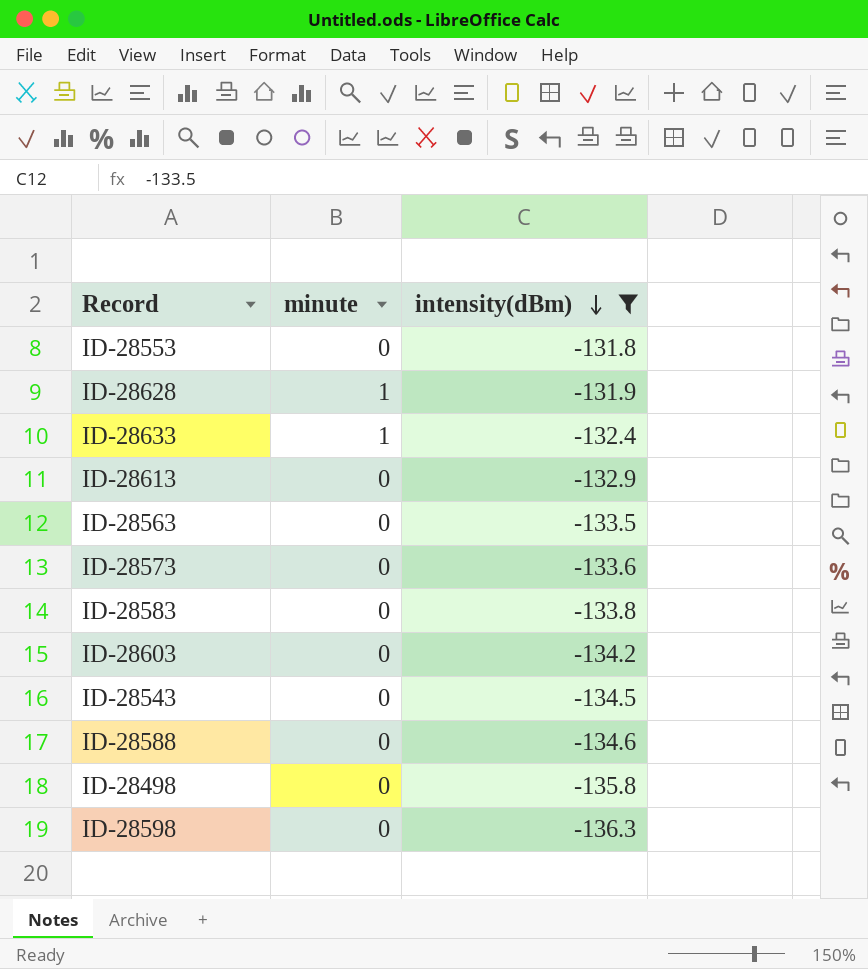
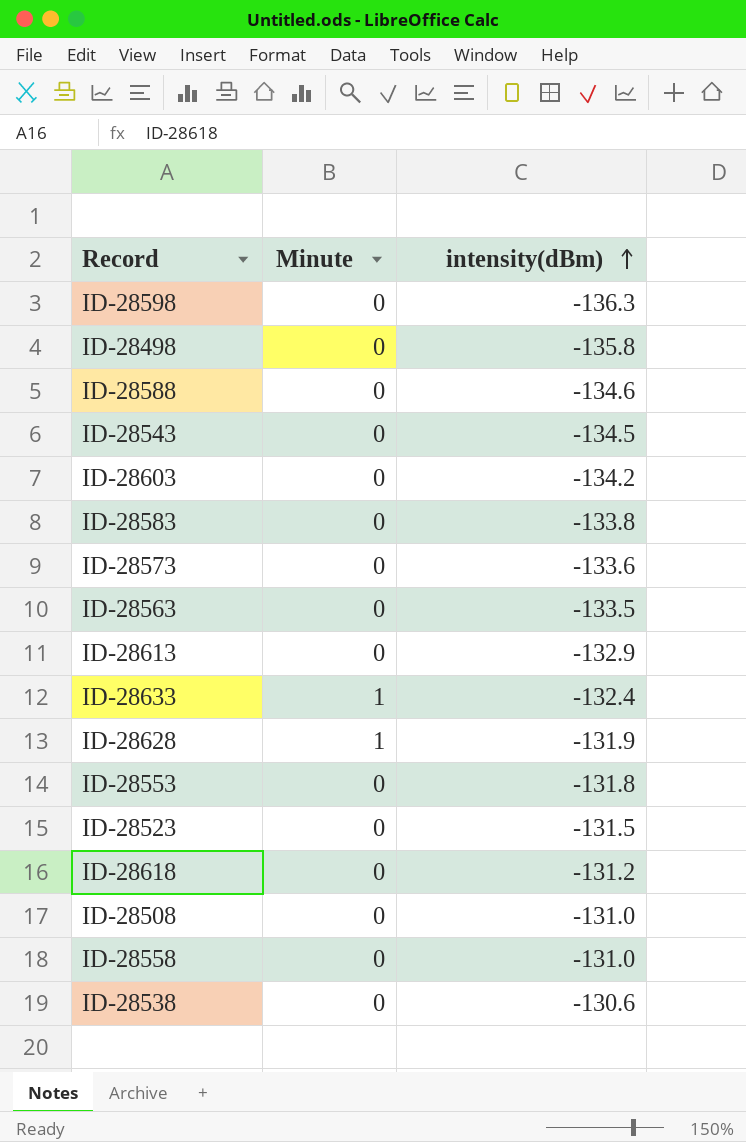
filter: intensity(dBm) <= -131.8 -> none
row order: intensity(dBm) descending -> intensity(dBm) ascending
column name: minute -> Minute

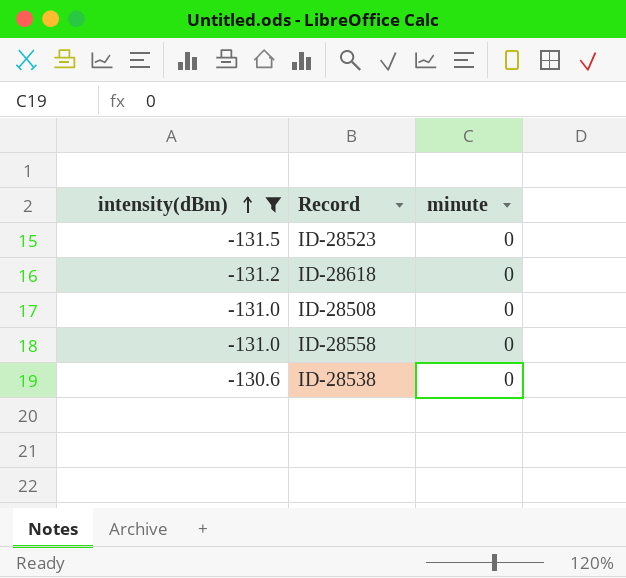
filter: none -> intensity(dBm) >= -131.5
column intensity(dBm) | position: 3 -> 1
column name: Minute -> minute

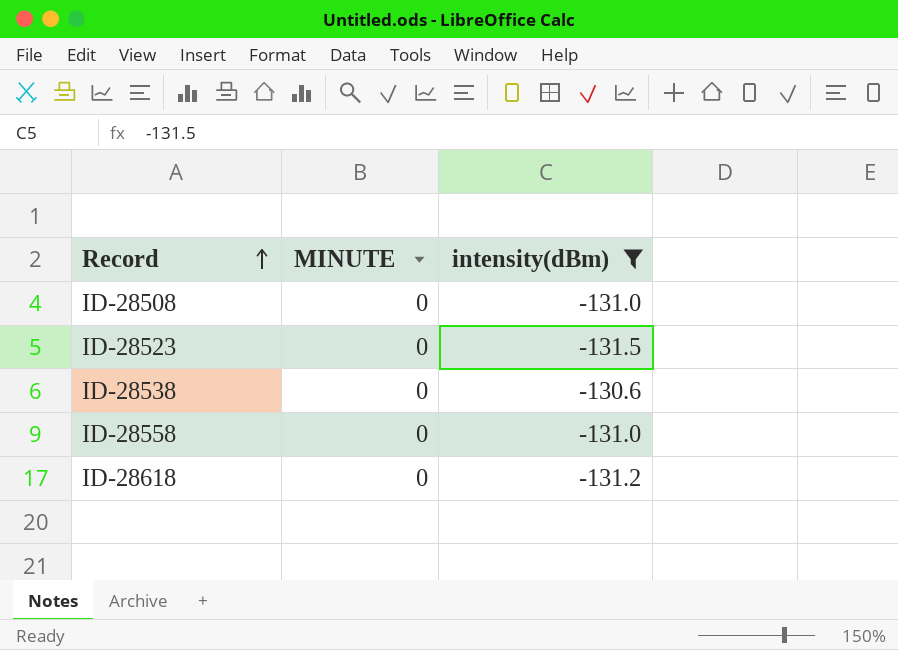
row order: intensity(dBm) ascending -> Record ascending
column name: minute -> MINUTE
column intensity(dBm) | position: 1 -> 3

